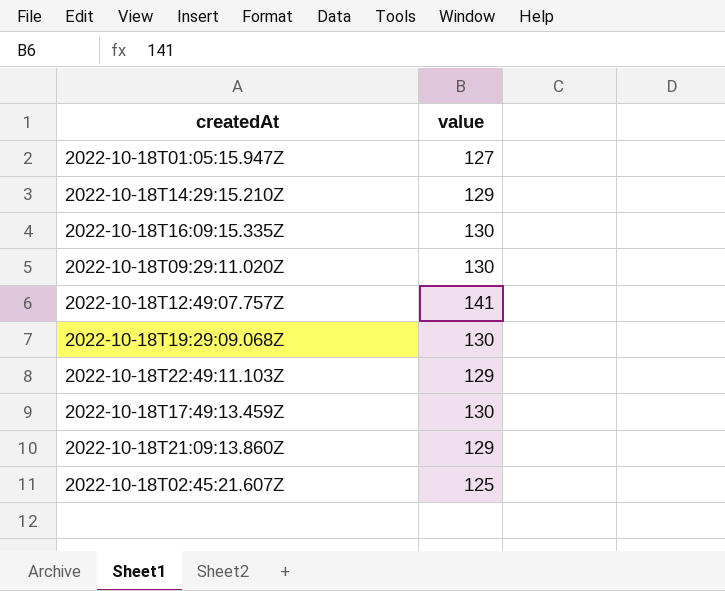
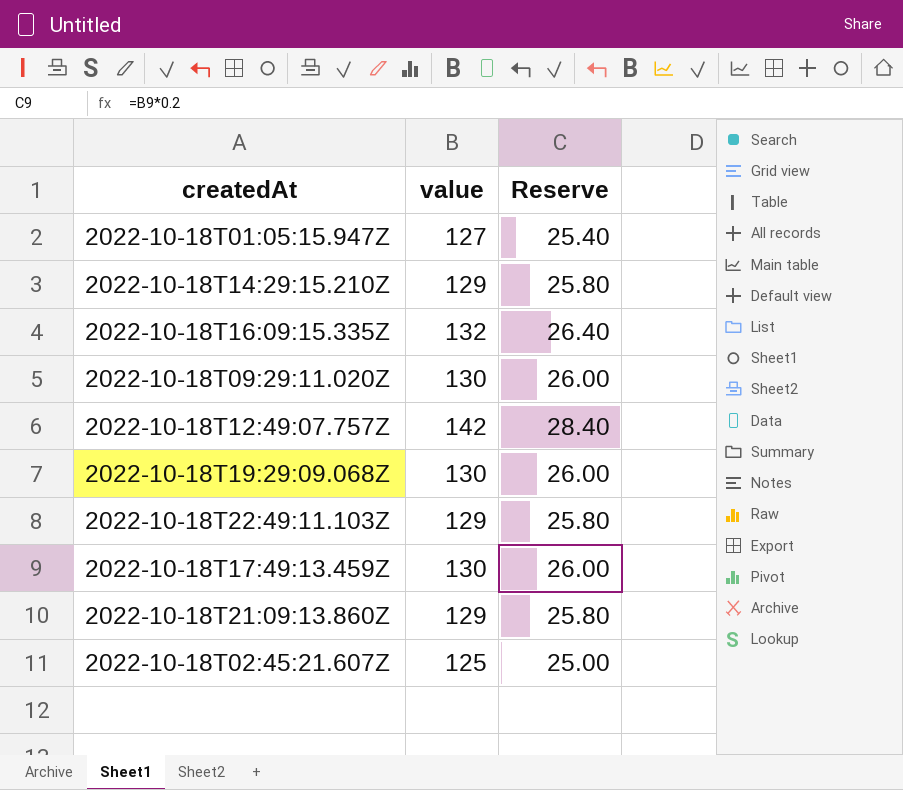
column Reserve | formula: none -> [value] * 0.2
2022-10-18T16:09:15.335Z | value: 130 -> 132
2022-10-18T12:49:07.757Z | value: 141 -> 142

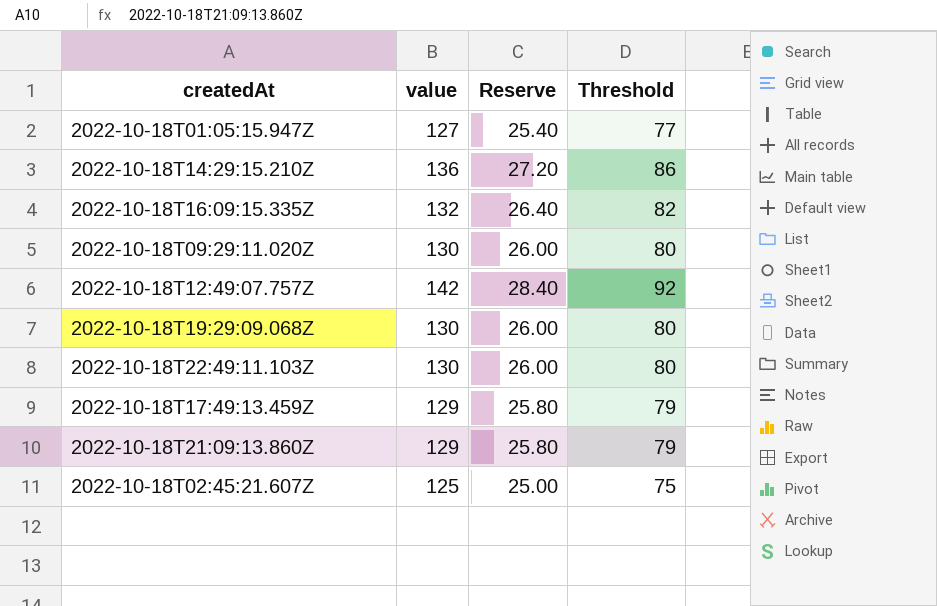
column Threshold | formula: none -> [value] - 50
2022-10-18T14:29:15.210Z | value: 129 -> 136
2022-10-18T14:29:15.210Z | Reserve: 25.80 -> 27.20
2022-10-18T22:49:11.103Z | value: 129 -> 130
2022-10-18T22:49:11.103Z | Reserve: 25.80 -> 26.00
2022-10-18T17:49:13.459Z | value: 130 -> 129
2022-10-18T17:49:13.459Z | Reserve: 26.00 -> 25.80

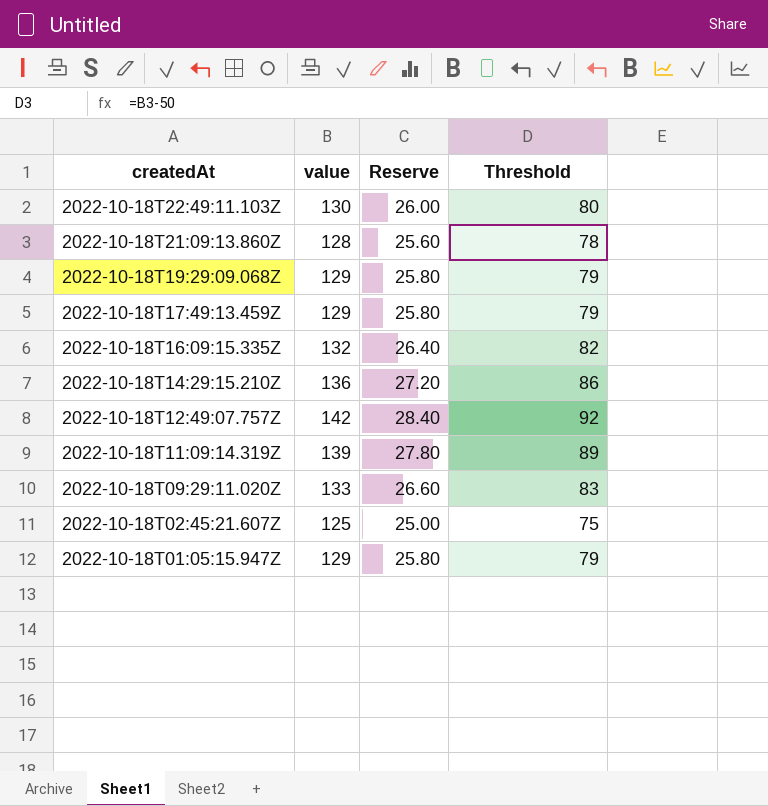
row order: none -> createdAt descending
2022-10-18T21:09:13.860Z | value: 129 -> 128
2022-10-18T21:09:13.860Z | Reserve: 25.80 -> 25.60
2022-10-18T21:09:13.860Z | Threshold: 79 -> 78
2022-10-18T19:29:09.068Z | value: 130 -> 129
2022-10-18T19:29:09.068Z | Reserve: 26.00 -> 25.80
2022-10-18T19:29:09.068Z | Threshold: 80 -> 79
row 2022-10-18T11:09:14.319Z: none -> 139 | 27.80 | 89
2022-10-18T09:29:11.020Z | value: 130 -> 133
2022-10-18T09:29:11.020Z | Reserve: 26.00 -> 26.60
2022-10-18T09:29:11.020Z | Threshold: 80 -> 83
2022-10-18T01:05:15.947Z | value: 127 -> 129
2022-10-18T01:05:15.947Z | Reserve: 25.40 -> 25.80
2022-10-18T01:05:15.947Z | Threshold: 77 -> 79

